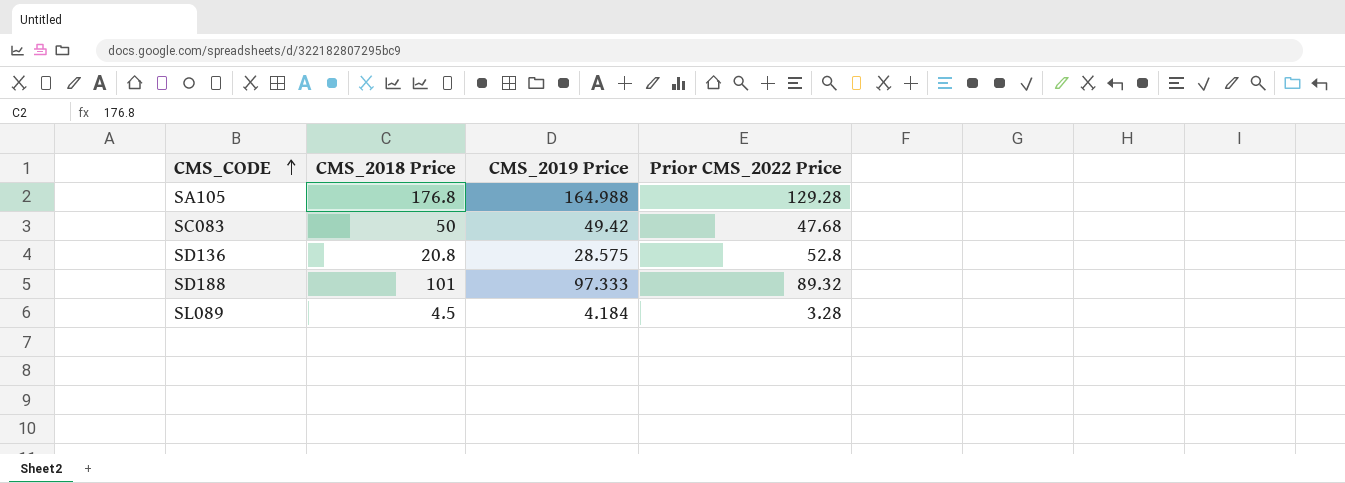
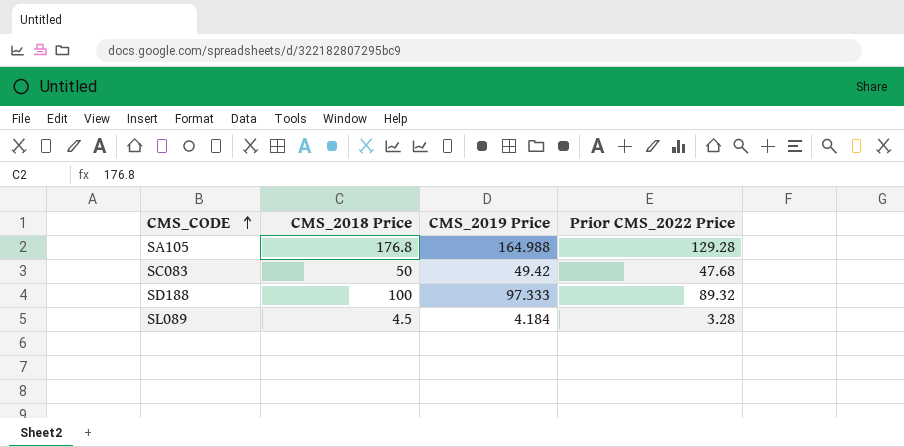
row SD136: 20.8 | 28.575 | 52.8 -> none
SD188 | CMS_2018 Price: 101 -> 100

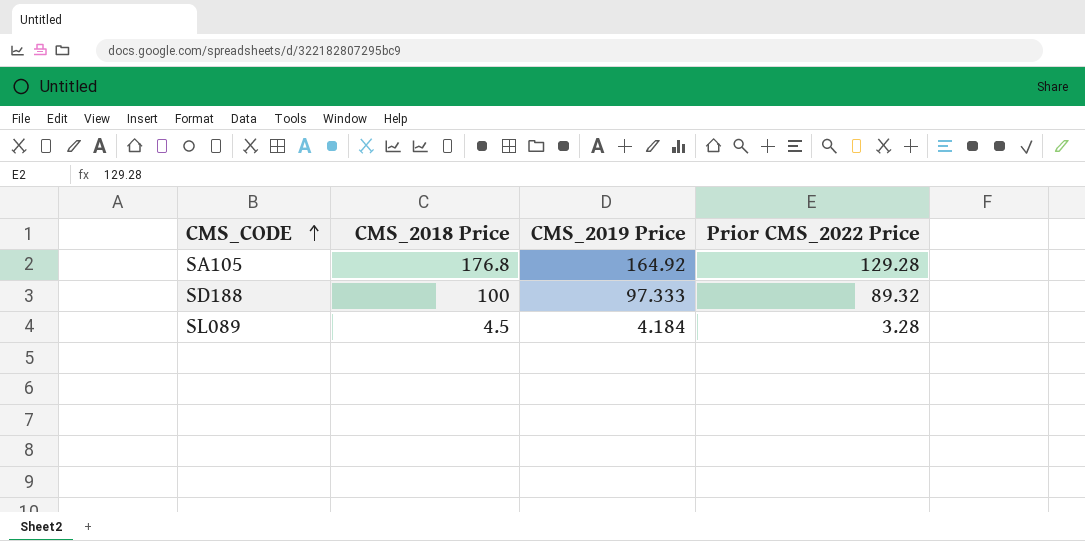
row SC083: 50 | 49.42 | 47.68 -> none
SA105 | CMS_2019 Price: 164.988 -> 164.92

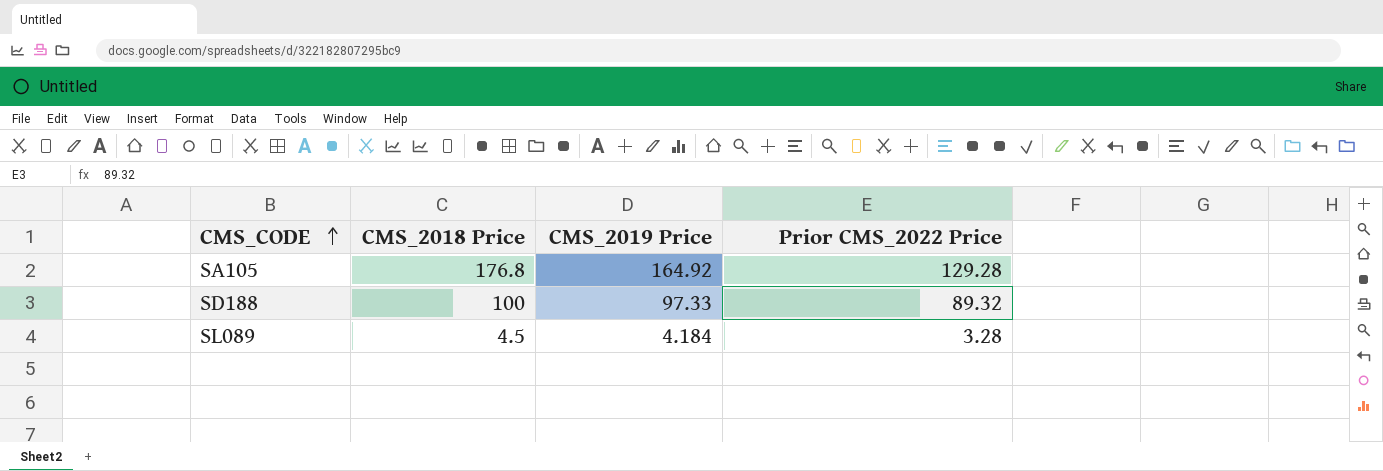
SD188 | CMS_2019 Price: 97.333 -> 97.33

